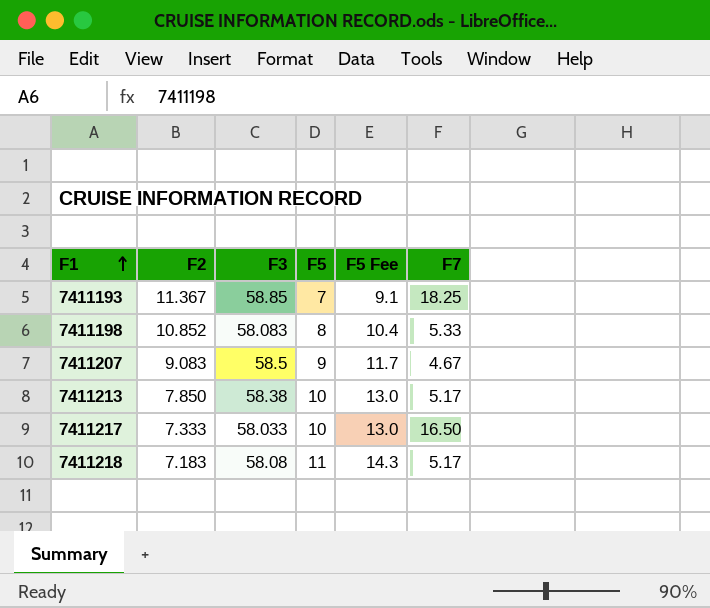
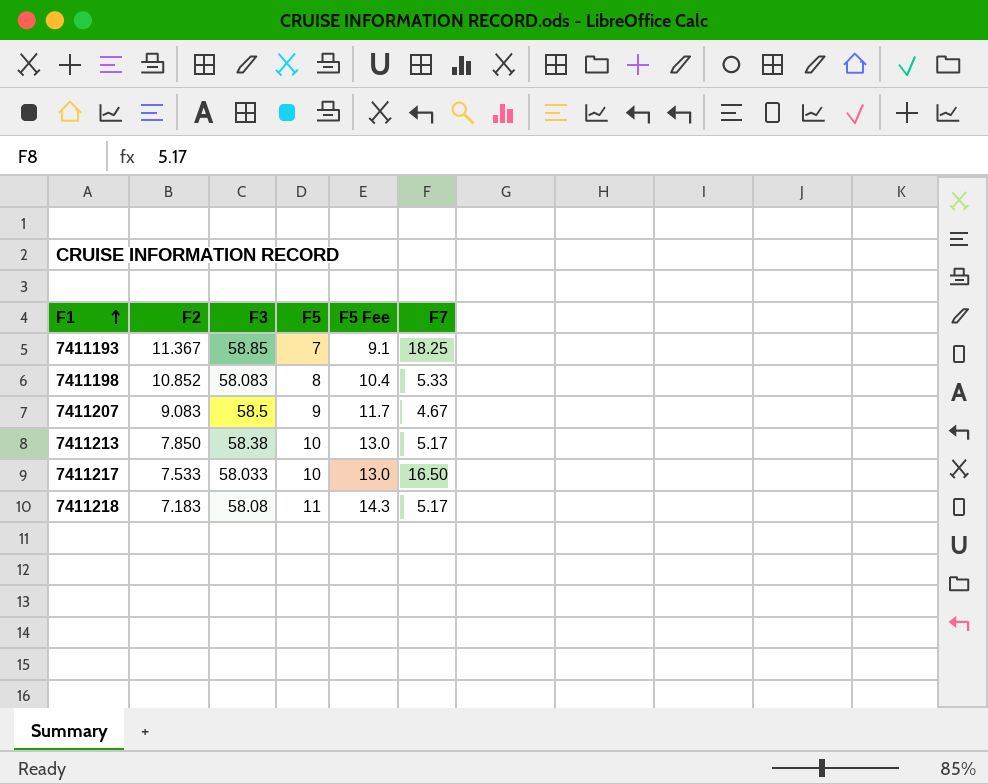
7411217 | F2: 7.333 -> 7.533

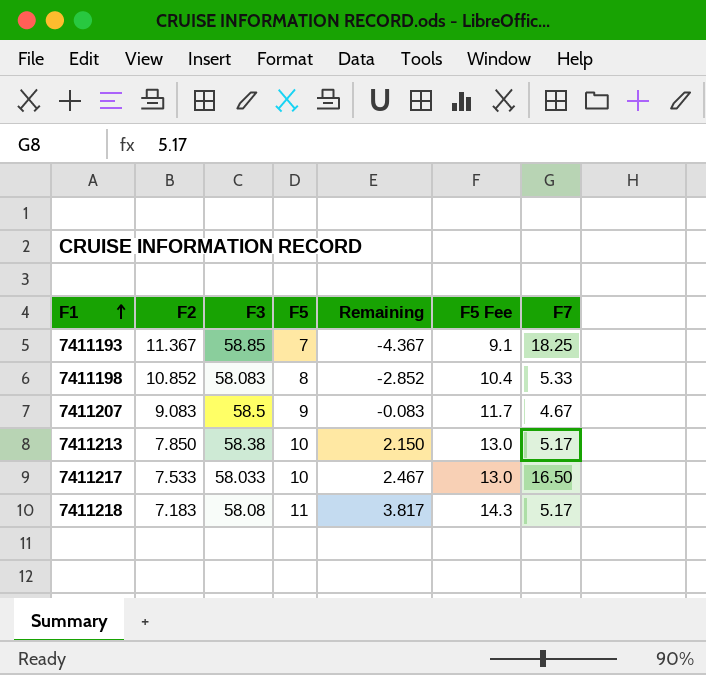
column Remaining | formula: none -> [F5] - [F2]

